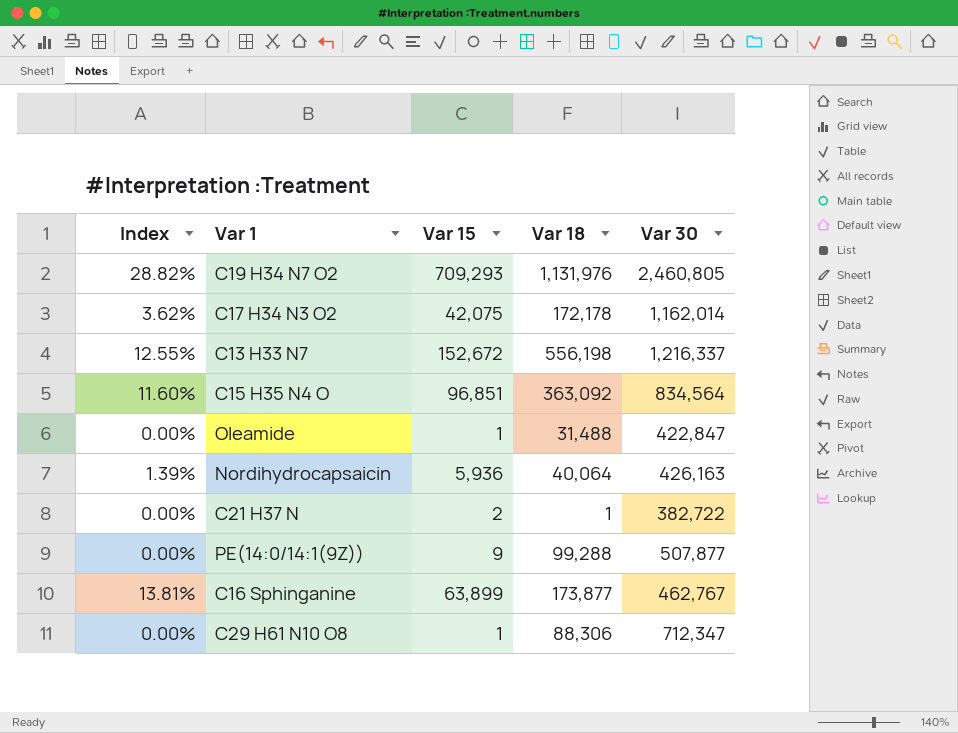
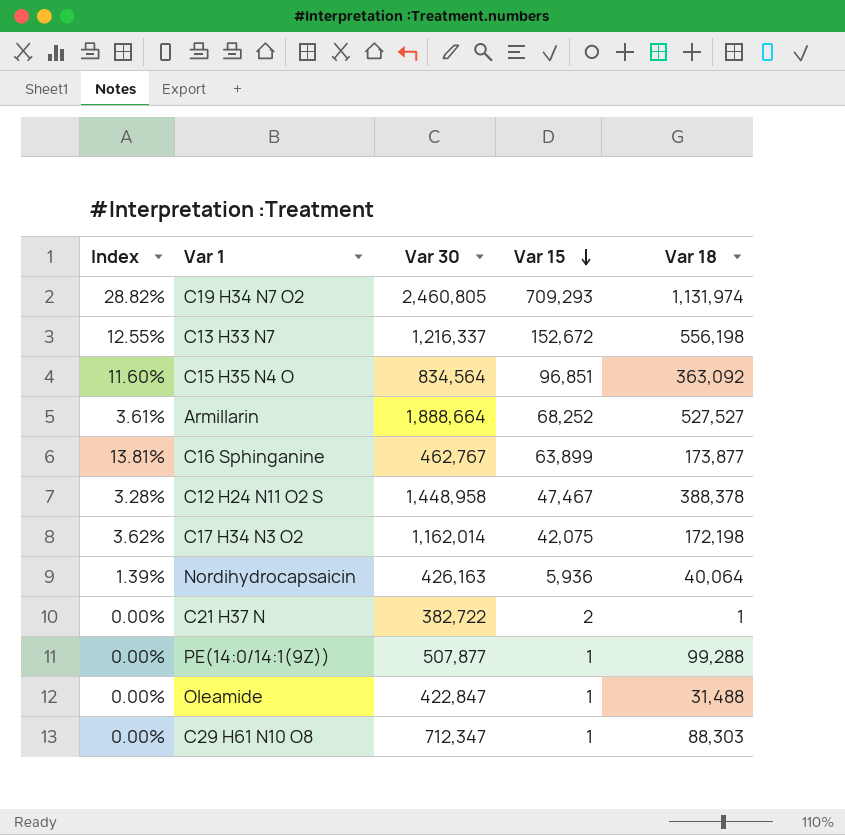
row order: none -> Var 15 descending
column Var 30 | position: 5 -> 3
C19 H34 N7 O2 | Var 18: 1,131,976 -> 1,131,974
row Armillarin: none -> 3.61% | 1,888,664 | 68,252 | 527,527
row C12 H24 N11 O2 S: none -> 3.28% | 1,448,958 | 47,467 | 388,378
C17 H34 N3 O2 | Var 18: 172,178 -> 172,198
PE(14:0/14:1(9Z)) | Var 15: 9 -> 1
C29 H61 N10 O8 | Var 18: 88,306 -> 88,303

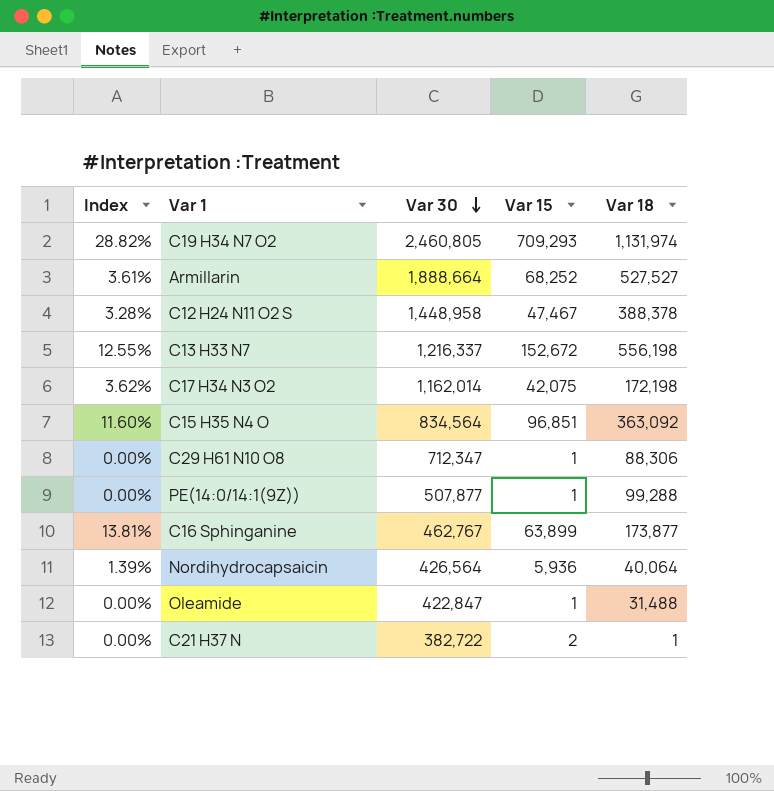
row order: Var 15 descending -> Var 30 descending
C29 H61 N10 O8 | Var 18: 88,303 -> 88,306
Nordihydrocapsaicin | Var 30: 426,163 -> 426,564

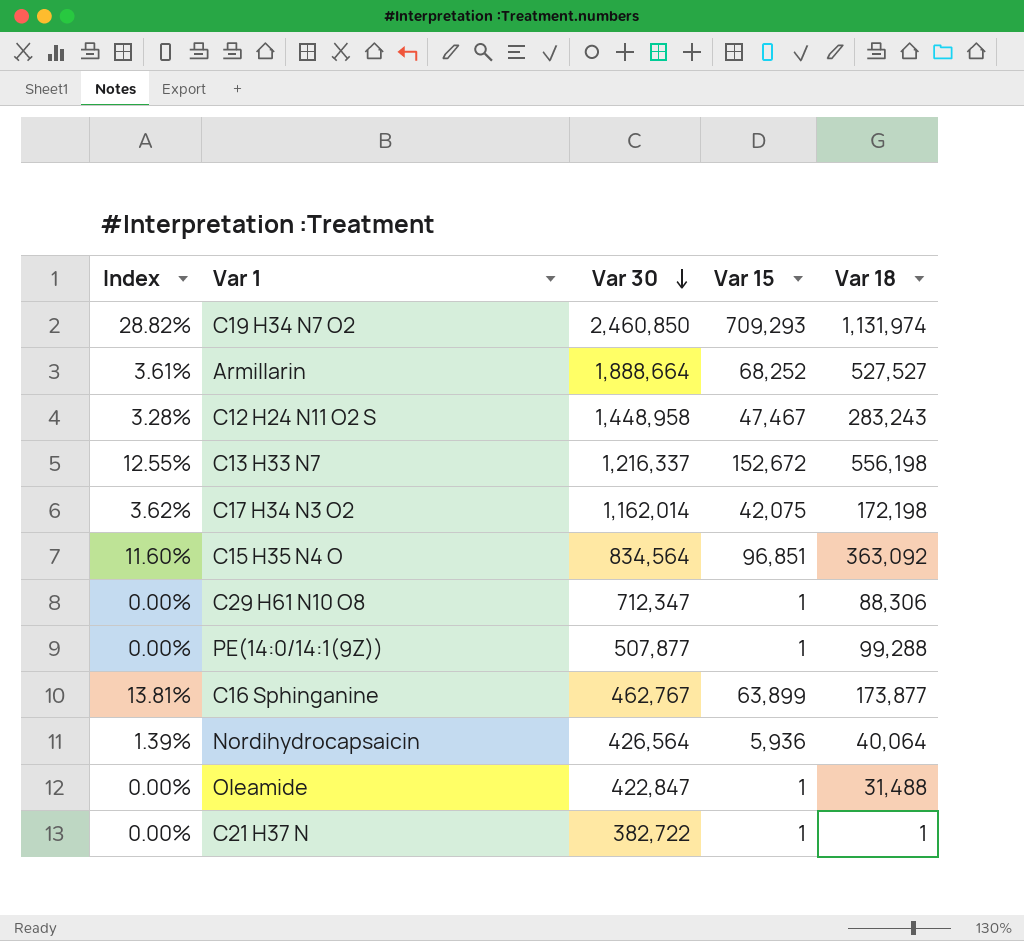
C19 H34 N7 O2 | Var 30: 2,460,805 -> 2,460,850
C12 H24 N11 O2 S | Var 18: 388,378 -> 283,243
C21 H37 N | Var 15: 2 -> 1

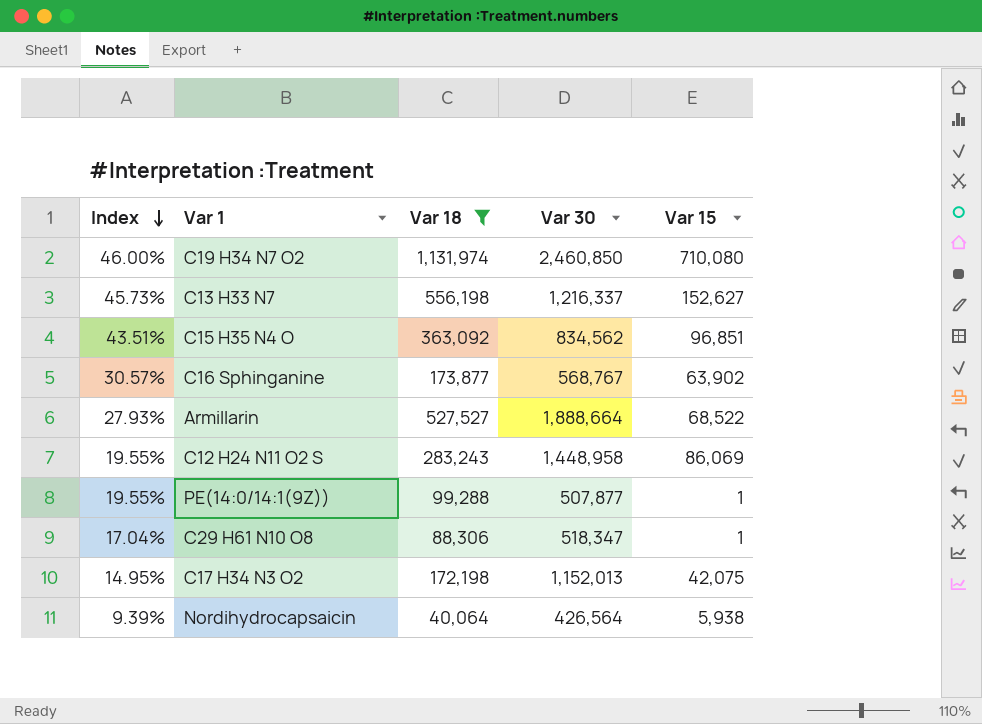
filter: none -> Var 18 >= 40,064
row order: Var 30 descending -> Index descending
column Index | formula: [Var 15] / [Var 30] -> [Var 18] / [Var 30]
column Var 18 | position: 5 -> 3
C19 H34 N7 O2 | Var 15: 709,293 -> 710,080
C13 H33 N7 | Var 15: 152,672 -> 152,627
C15 H35 N4 O | Var 30: 834,564 -> 834,562
C16 Sphinganine | Var 30: 462,767 -> 568,767
C16 Sphinganine | Var 15: 63,899 -> 63,902
Armillarin | Var 15: 68,252 -> 68,522
C12 H24 N11 O2 S | Var 15: 47,467 -> 86,069
C29 H61 N10 O8 | Var 30: 712,347 -> 518,347
C17 H34 N3 O2 | Var 30: 1,162,014 -> 1,152,013
Nordihydrocapsaicin | Var 15: 5,936 -> 5,938

